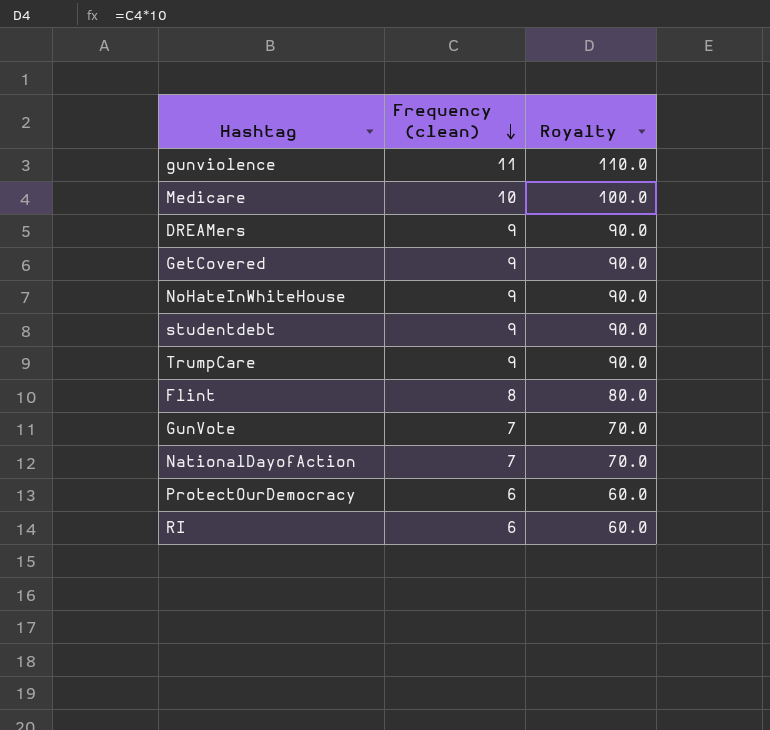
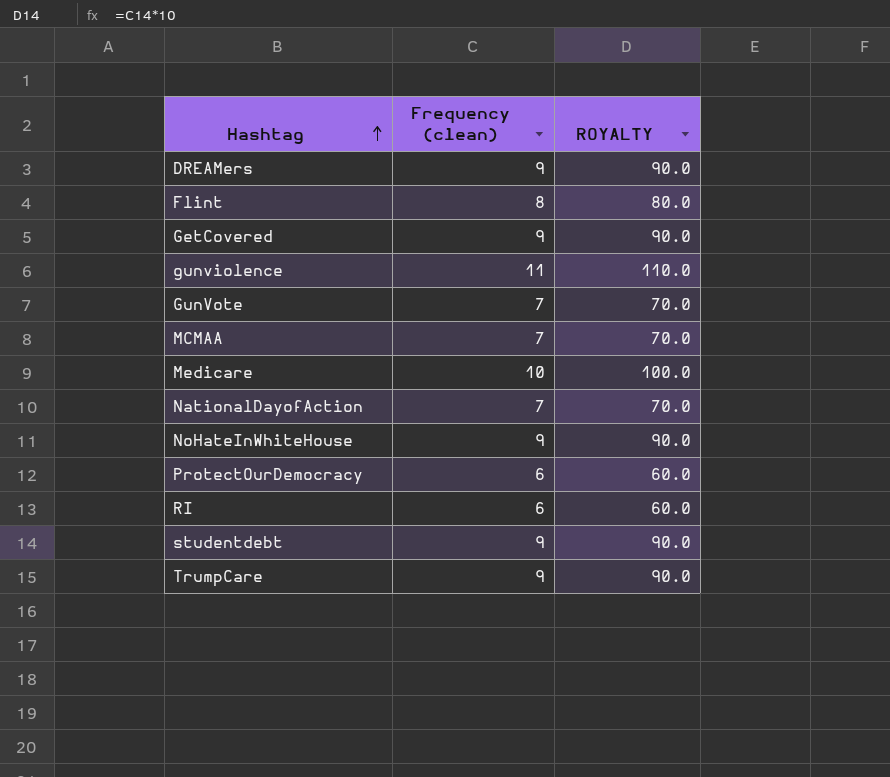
row order: Frequency (clean) descending -> Hashtag ascending
column name: Royalty -> ROYALTY
row MCMAA: none -> 7 | 70.0

